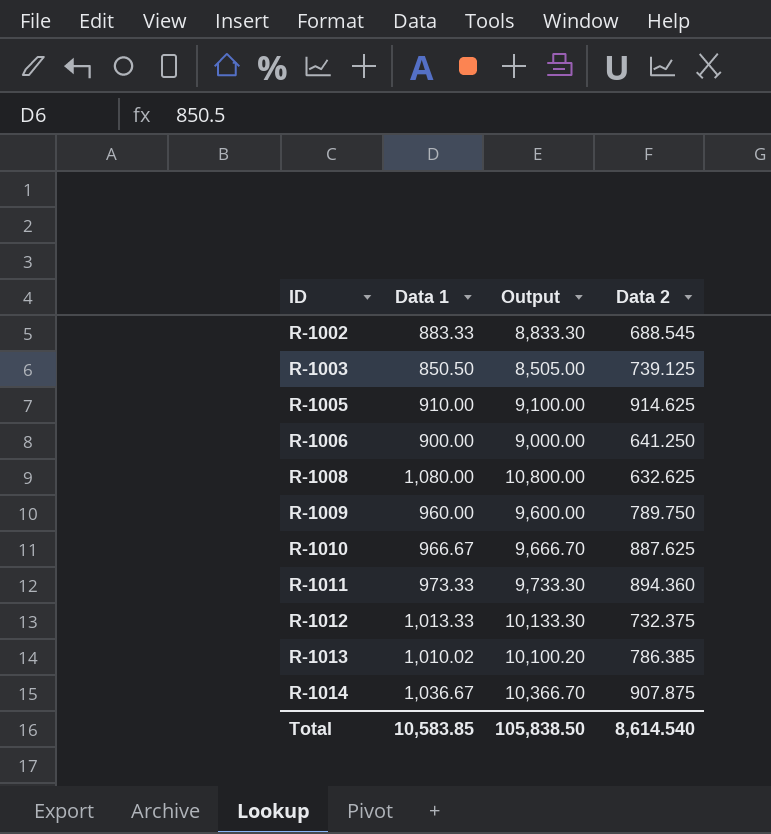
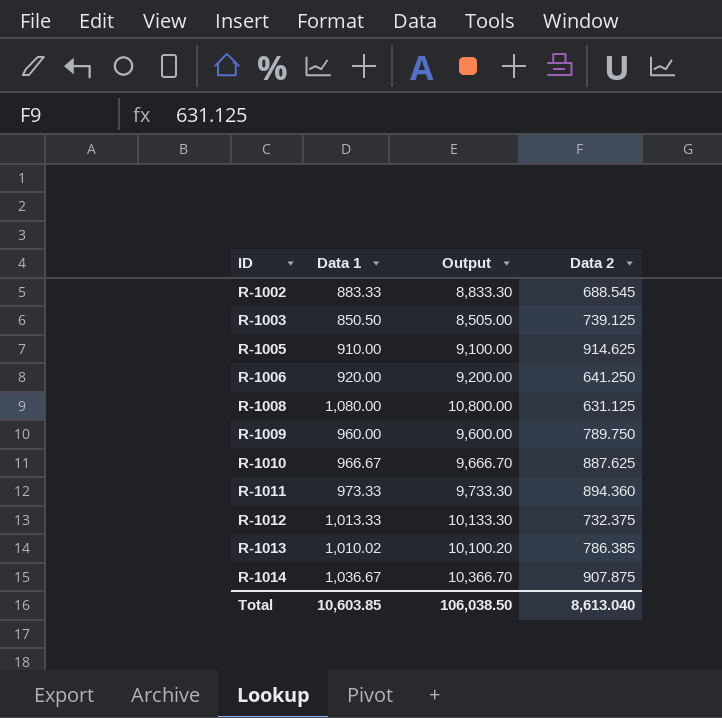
R-1006 | Data 1: 900.00 -> 920.00
R-1006 | Output: 9,000.00 -> 9,200.00
R-1008 | Data 2: 632.625 -> 631.125
Total | Data 1: 10,583.85 -> 10,603.85
Total | Output: 105,838.50 -> 106,038.50
Total | Data 2: 8,614.540 -> 8,613.040

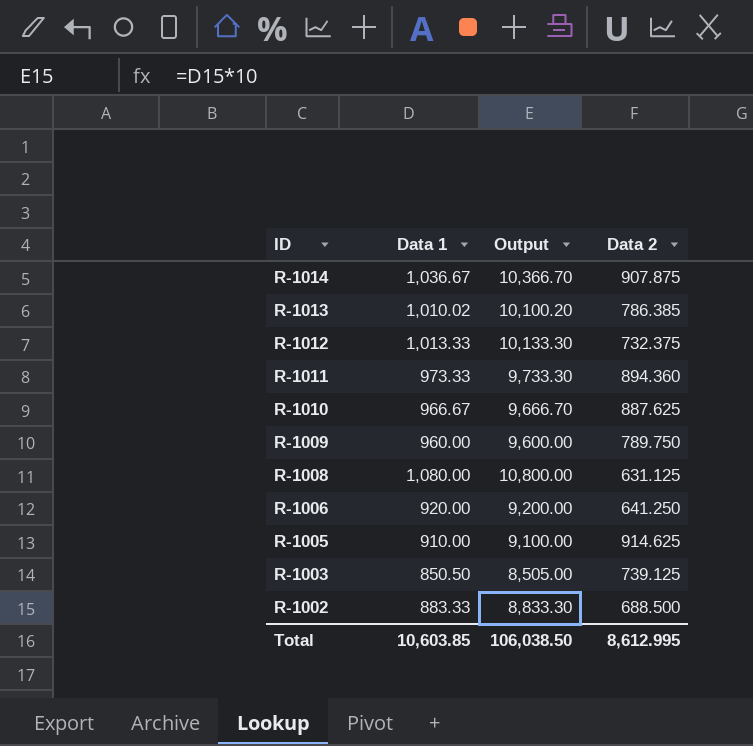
row order: ID ascending -> ID descending
R-1002 | Data 2: 688.545 -> 688.500
Total | Data 2: 8,613.040 -> 8,612.995

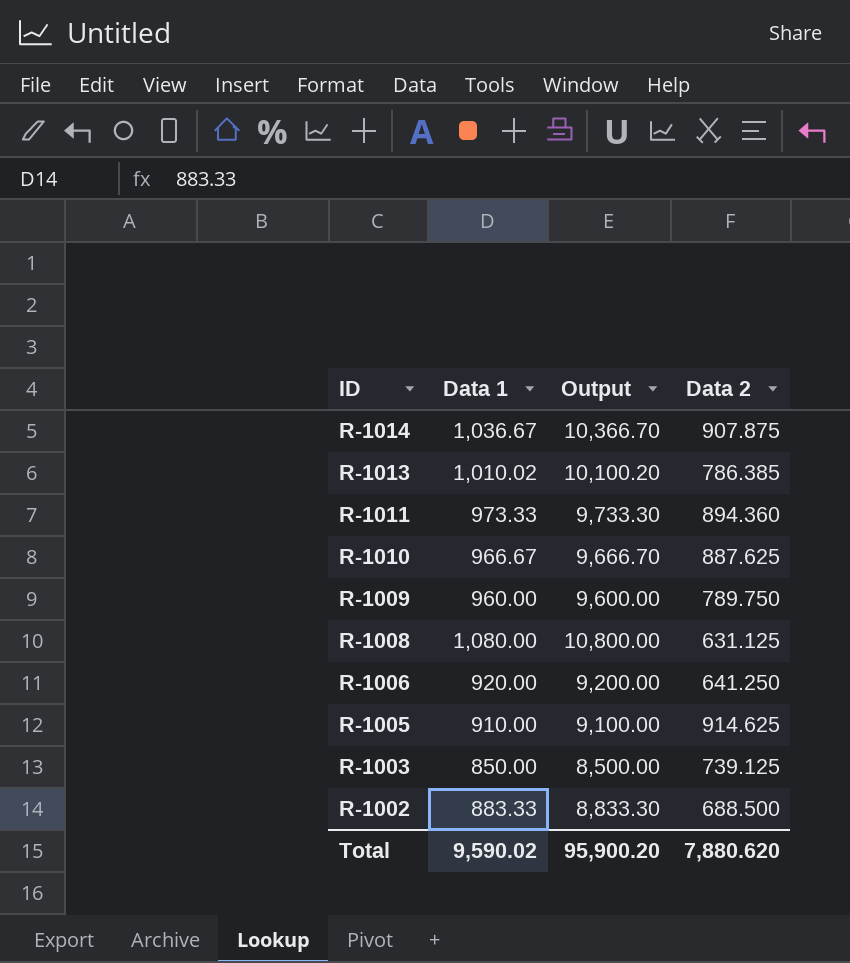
row R-1012: 1,013.33 | 10,133.30 | 732.375 -> none
R-1003 | Data 1: 850.50 -> 850.00
R-1003 | Output: 8,505.00 -> 8,500.00
Total | Data 1: 10,603.85 -> 9,590.02
Total | Output: 106,038.50 -> 95,900.20
Total | Data 2: 8,612.995 -> 7,880.620

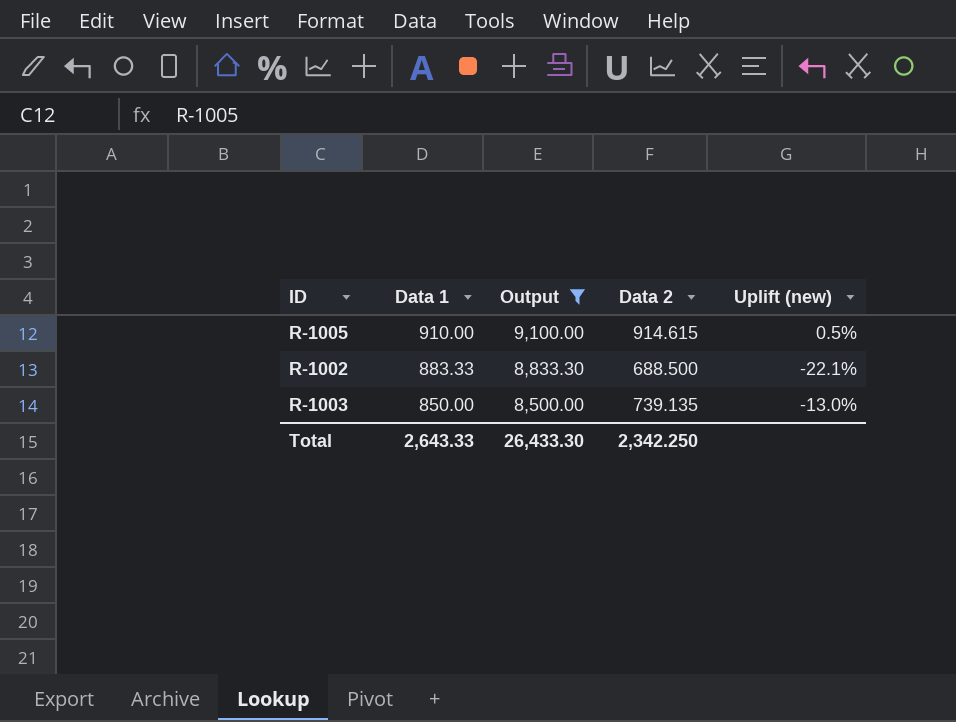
filter: none -> Output <= 9,100.00
row order: ID descending -> Data 1 descending
column Uplift (new) | formula: none -> ([Data 2] - [Data 1]) / [Data 1]
R-1005 | Data 2: 914.625 -> 914.615
R-1003 | Data 2: 739.125 -> 739.135
Total | Data 1: 9,590.02 -> 2,643.33
Total | Output: 95,900.20 -> 26,433.30
Total | Data 2: 7,880.620 -> 2,342.250

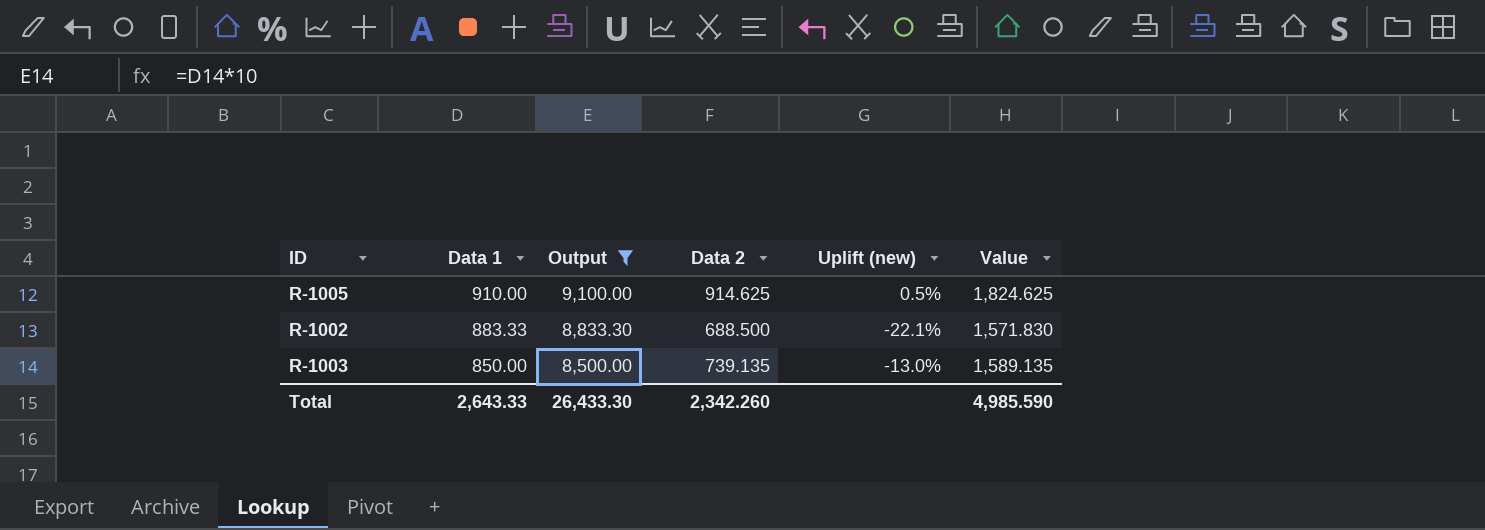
column Value | formula: none -> [Data 1] + [Data 2]
R-1005 | Data 2: 914.615 -> 914.625
Total | Data 2: 2,342.250 -> 2,342.260

